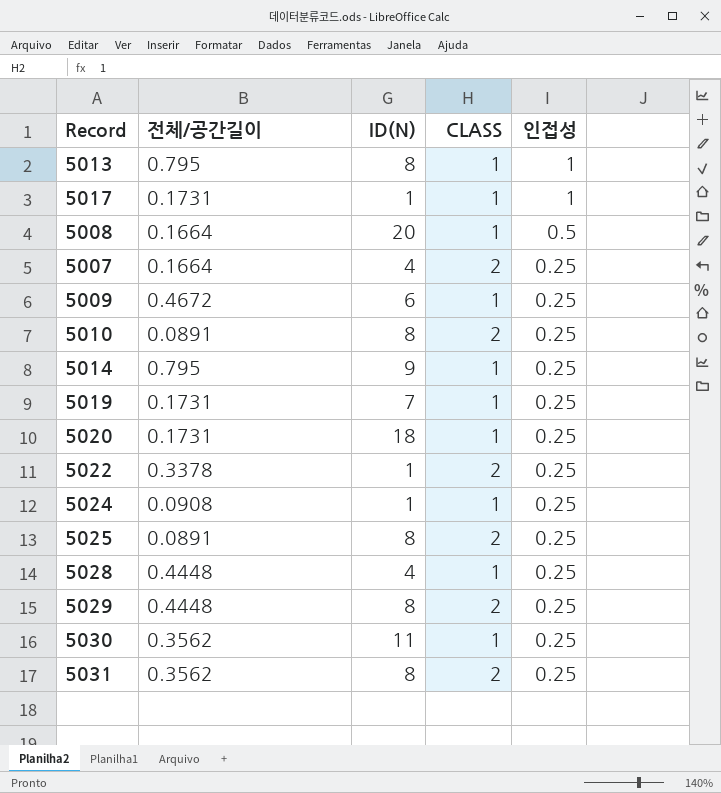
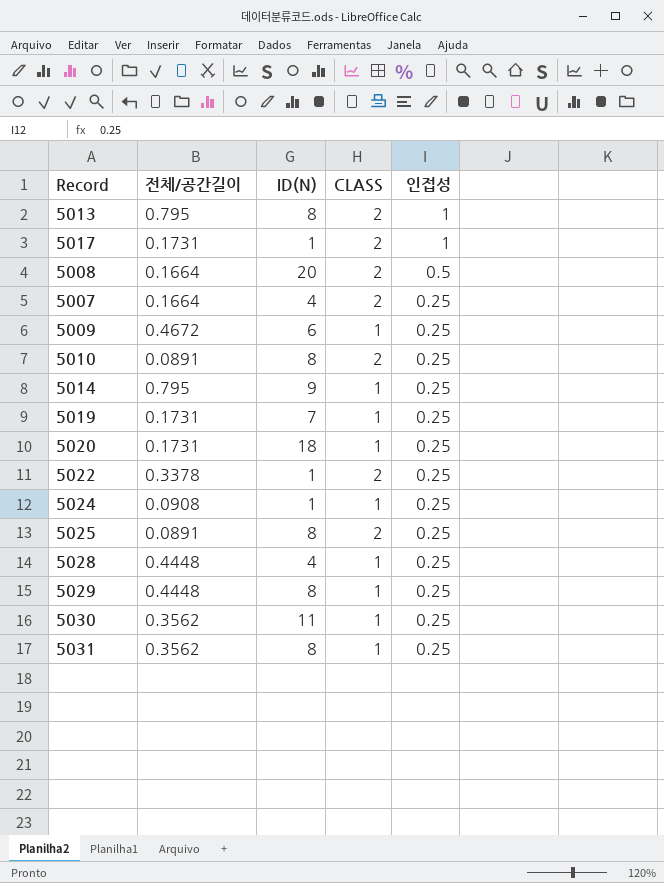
5013 | CLASS: 1 -> 2
5017 | CLASS: 1 -> 2
5008 | CLASS: 1 -> 2
5029 | CLASS: 2 -> 1
5031 | CLASS: 2 -> 1

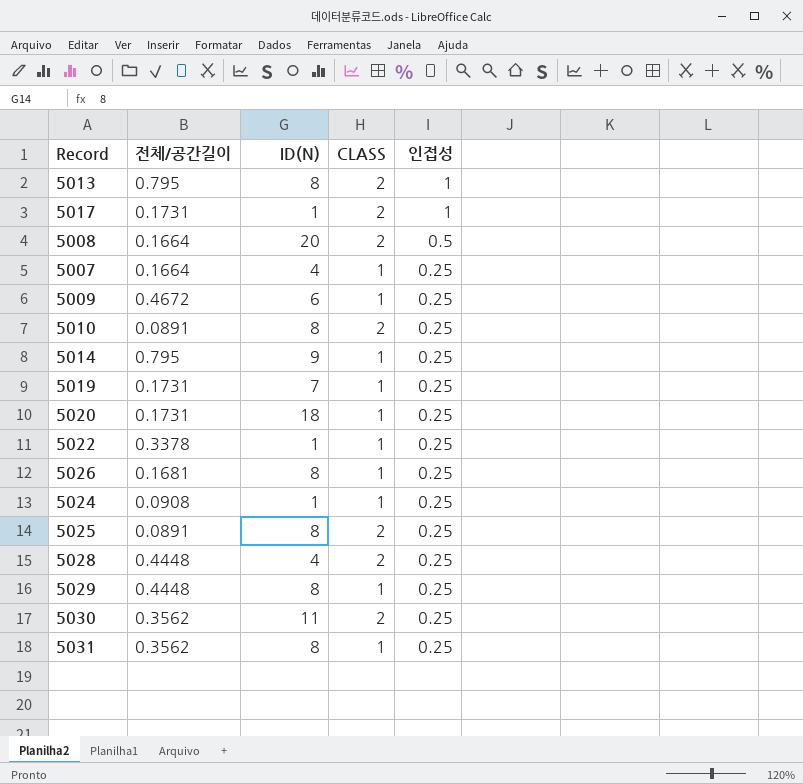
5007 | CLASS: 2 -> 1
5022 | CLASS: 2 -> 1
row 5026: none -> 0.1681 | 8 | 1 | 0.25
5028 | CLASS: 1 -> 2
5030 | CLASS: 1 -> 2

